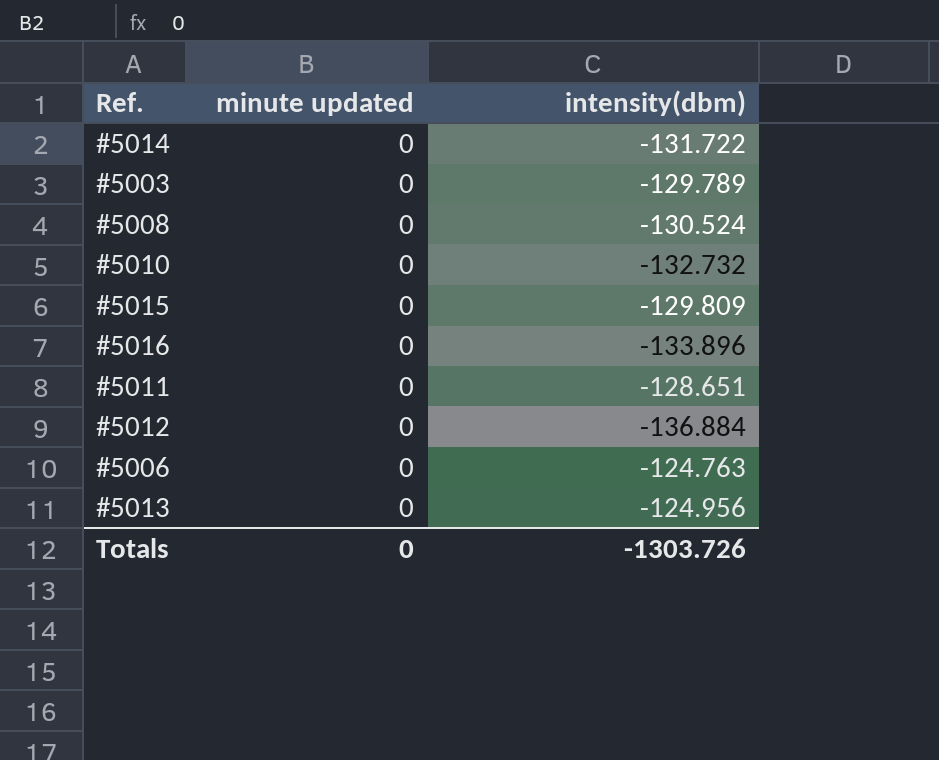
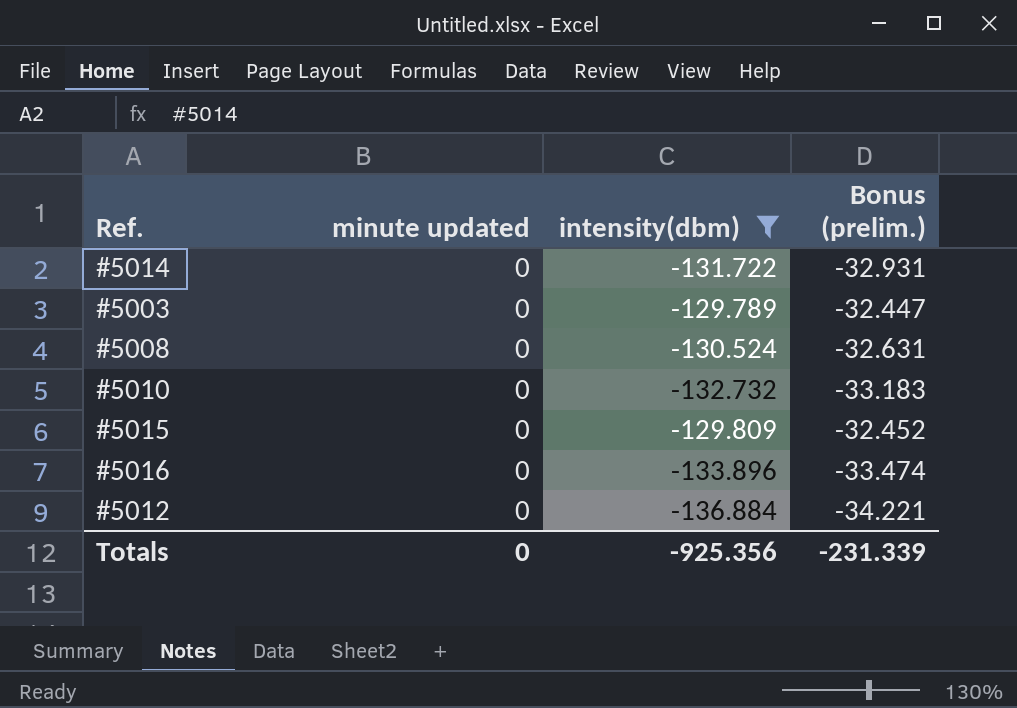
filter: none -> intensity(dbm) <= -129.789
column Bonus (prelim.) | formula: none -> [intensity(dbm)] * 0.25
Totals | intensity(dbm): -1303.726 -> -925.356

